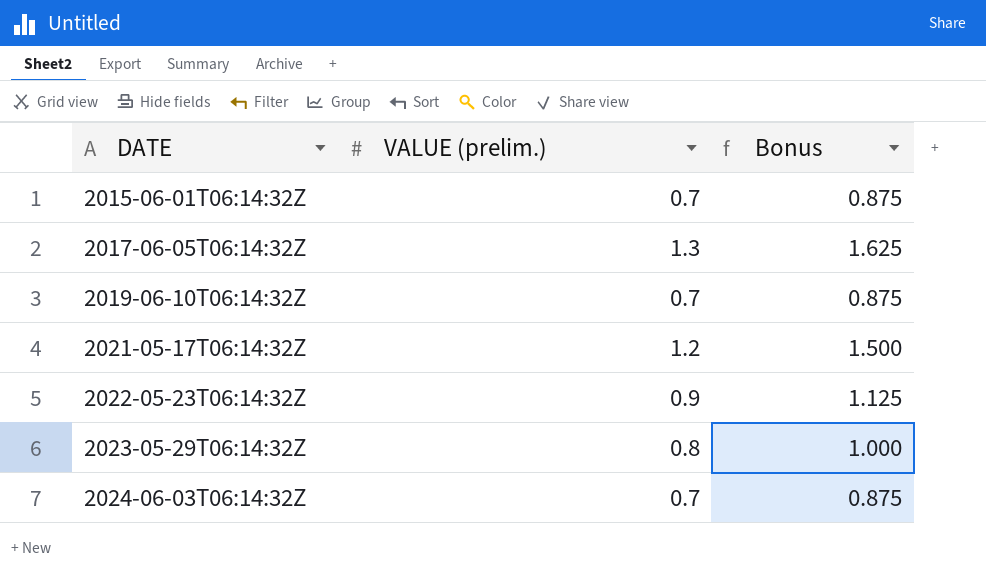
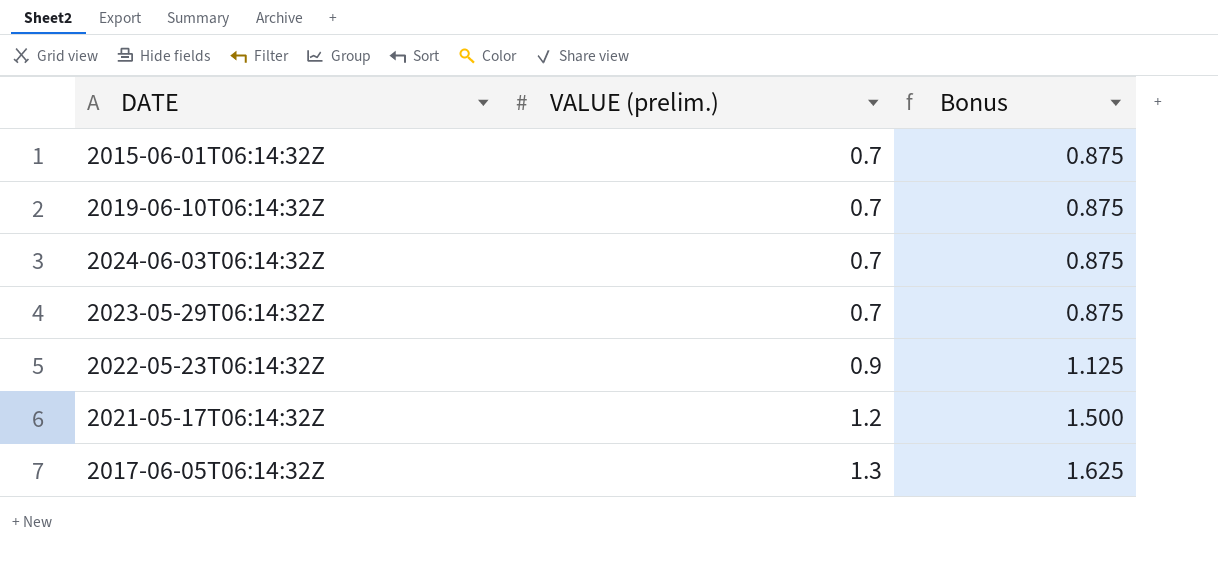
row order: DATE ascending -> VALUE (prelim.) ascending
2023-05-29T06:14:32Z | VALUE (prelim.): 0.8 -> 0.7
2023-05-29T06:14:32Z | Bonus: 1.000 -> 0.875

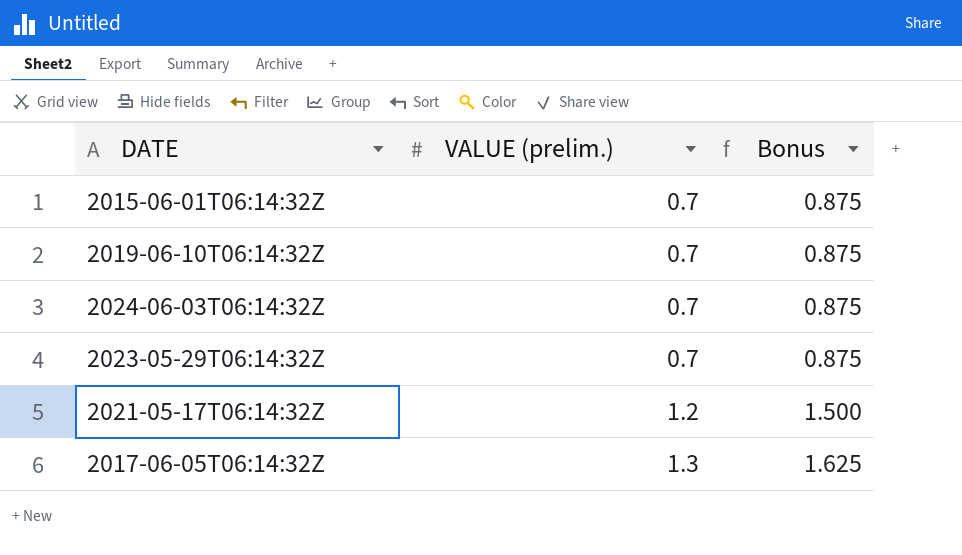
row 2022-05-23T06:14:32Z: 0.9 | 1.125 -> none

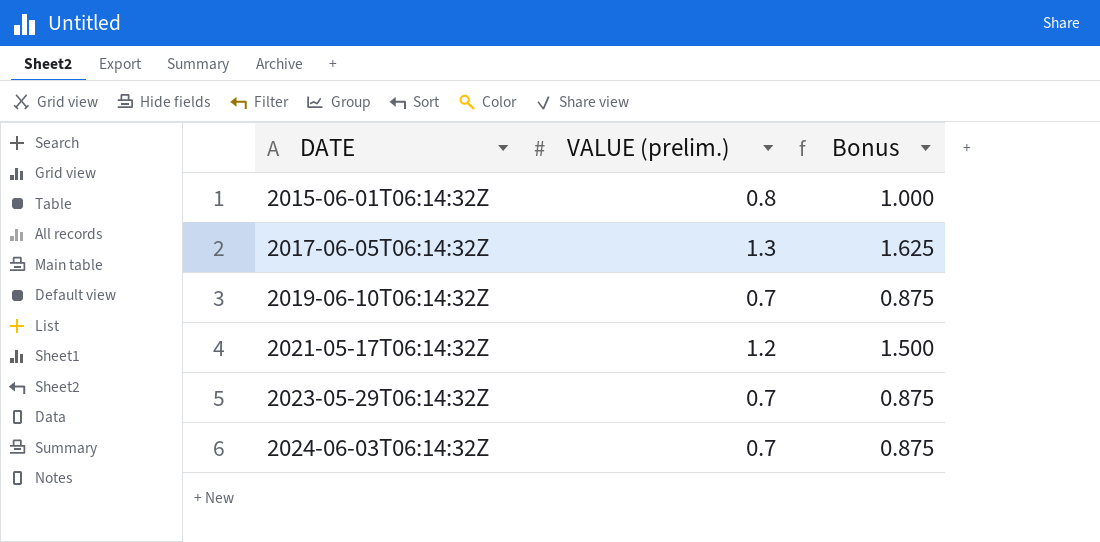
row order: VALUE (prelim.) ascending -> DATE ascending
2015-06-01T06:14:32Z | VALUE (prelim.): 0.7 -> 0.8
2015-06-01T06:14:32Z | Bonus: 0.875 -> 1.000

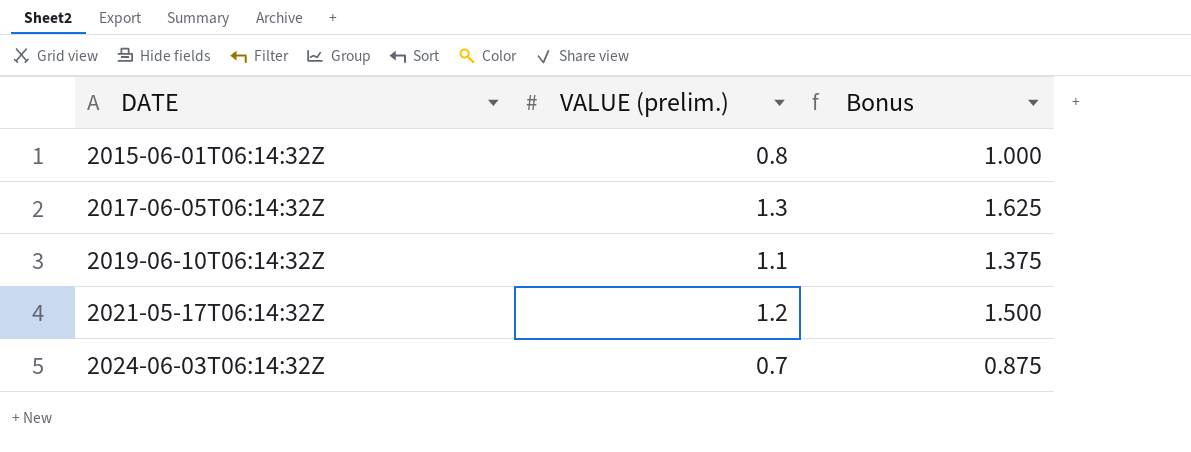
row 2023-05-29T06:14:32Z: 0.7 | 0.875 -> none
2019-06-10T06:14:32Z | VALUE (prelim.): 0.7 -> 1.1
2019-06-10T06:14:32Z | Bonus: 0.875 -> 1.375

